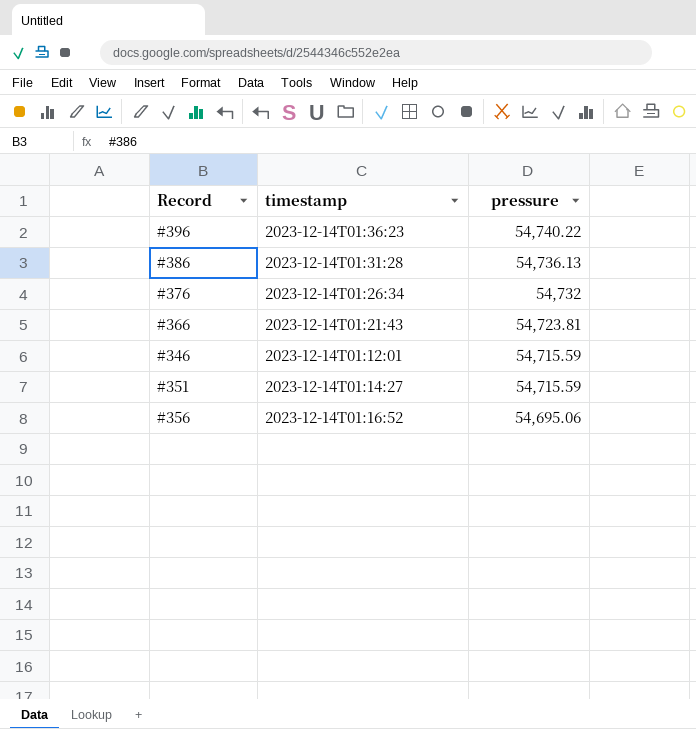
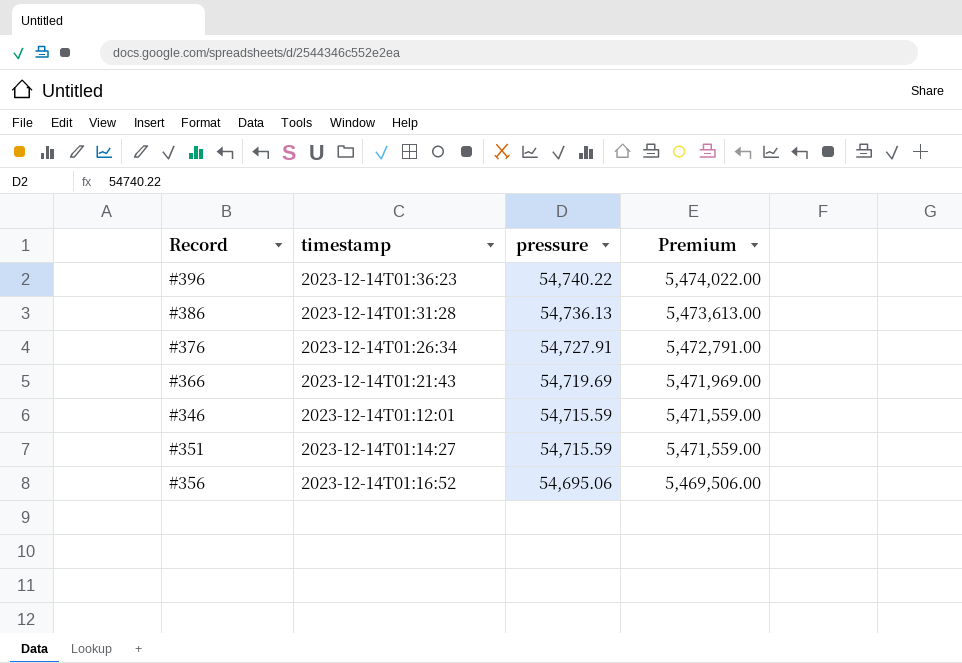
column Premium | formula: none -> [pressure] * 100
#376 | pressure: 54,732 -> 54,727.91
#366 | pressure: 54,723.81 -> 54,719.69

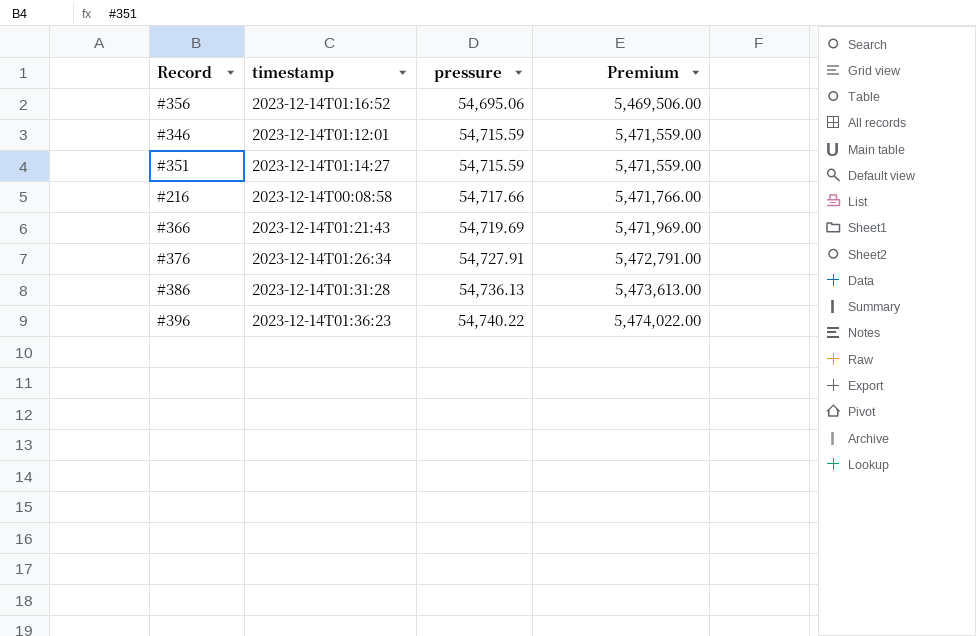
row order: pressure descending -> pressure ascending
row #216: none -> 2023-12-14T00:08:58 | 54,717.66 | 5,471,766.00

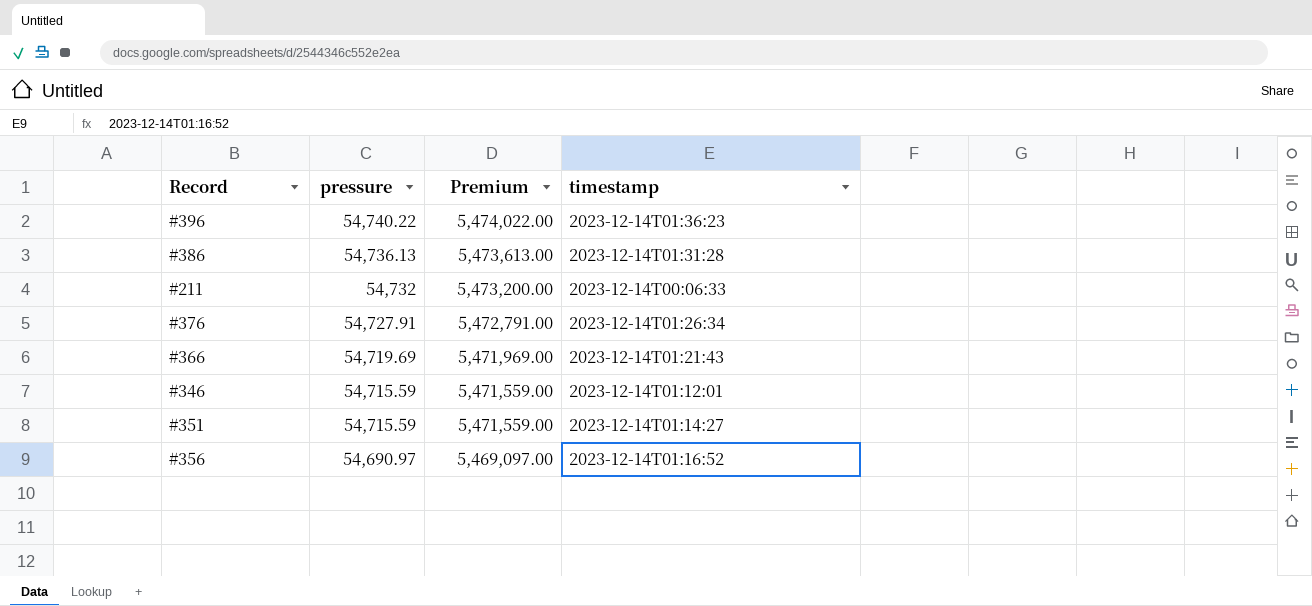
row order: pressure ascending -> pressure descending
column timestamp | position: 2 -> 4
row #216: 2023-12-14T00:08:58 | 54,717.66 | 5,471,766.00 -> none
row #211: none -> 54,732 | 5,473,200.00 | 2023-12-14T00:06:33
#356 | pressure: 54,695.06 -> 54,690.97
#356 | Premium: 5,469,506.00 -> 5,469,097.00

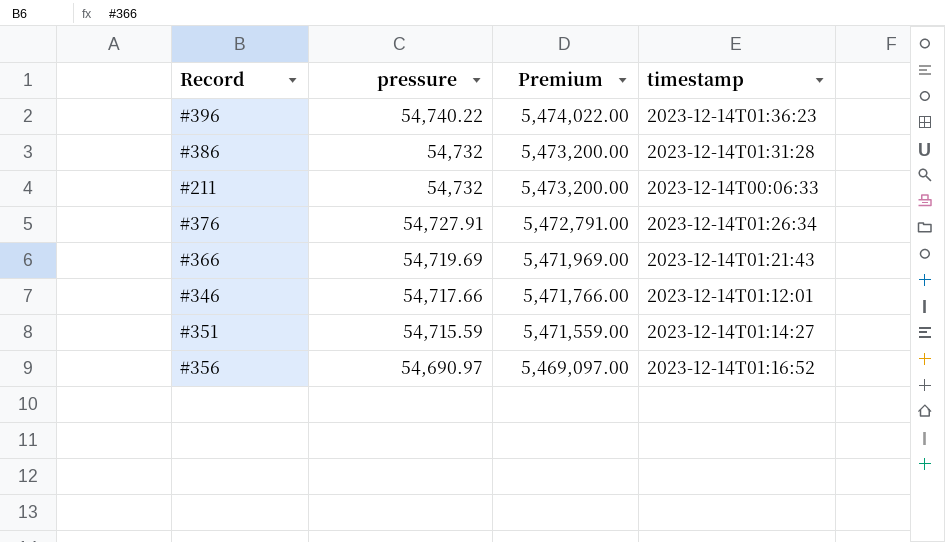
#386 | pressure: 54,736.13 -> 54,732
#386 | Premium: 5,473,613.00 -> 5,473,200.00
#346 | pressure: 54,715.59 -> 54,717.66
#346 | Premium: 5,471,559.00 -> 5,471,766.00

